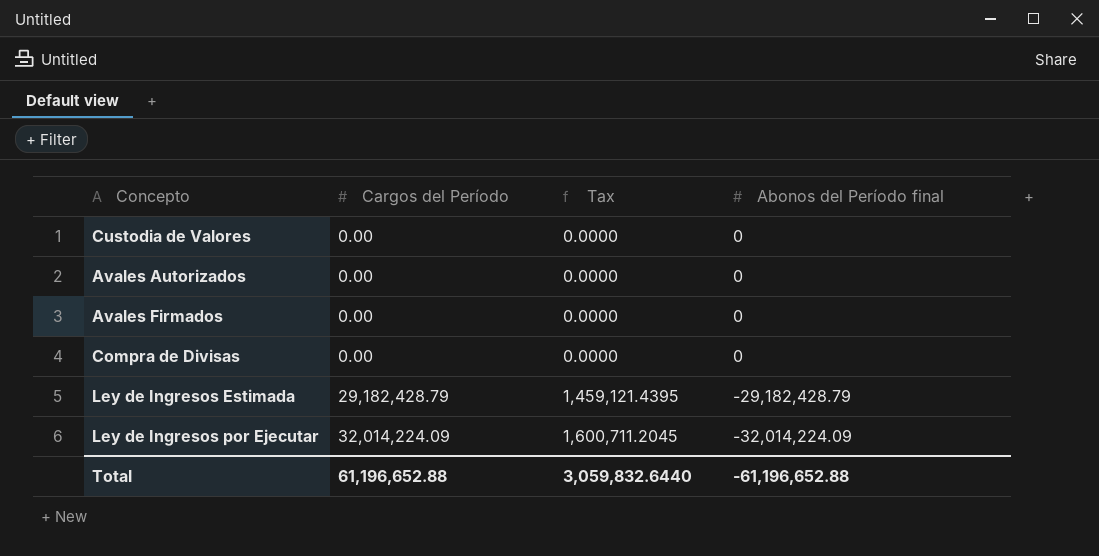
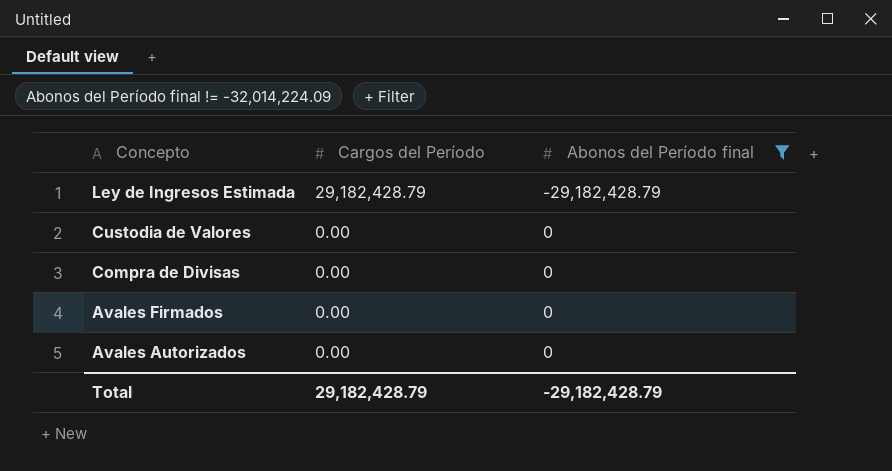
filter: none -> Abonos del Período final != -32,014,224.09
row order: Cargos del Período ascending -> Concepto descending
column Tax | formula: [Cargos del Período] * 0.05 -> none
Total | Cargos del Período: 61,196,652.88 -> 29,182,428.79
Total | Abonos del Período final: -61,196,652.88 -> -29,182,428.79

